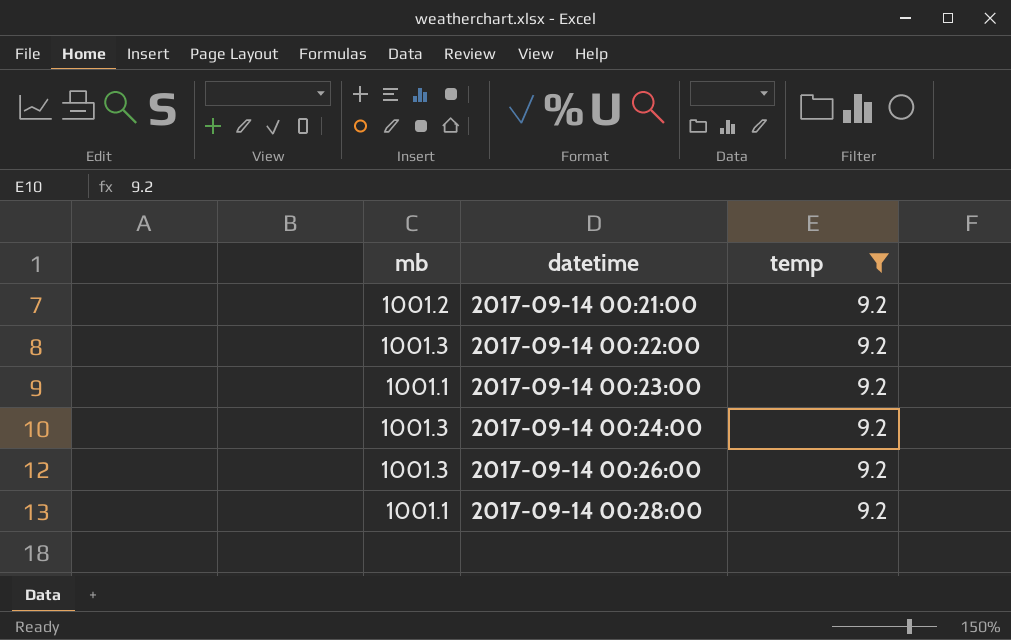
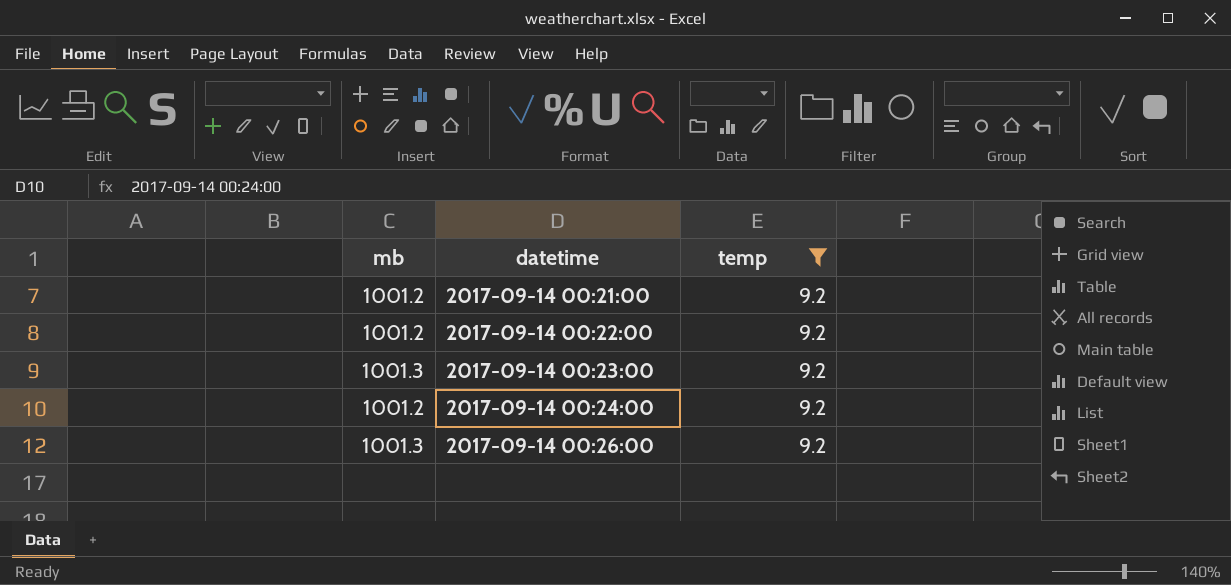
row 2017-09-14 00:28:00: 1001.1 | 9.2 -> none
2017-09-14 00:22:00 | mb: 1001.3 -> 1001.2
2017-09-14 00:23:00 | mb: 1001.1 -> 1001.3
2017-09-14 00:24:00 | mb: 1001.3 -> 1001.2

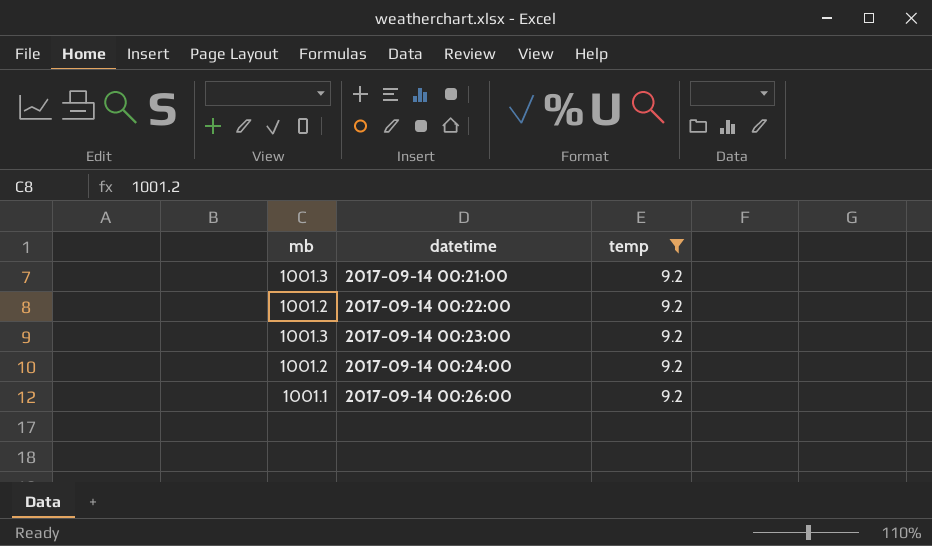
2017-09-14 00:21:00 | mb: 1001.2 -> 1001.3
2017-09-14 00:26:00 | mb: 1001.3 -> 1001.1

